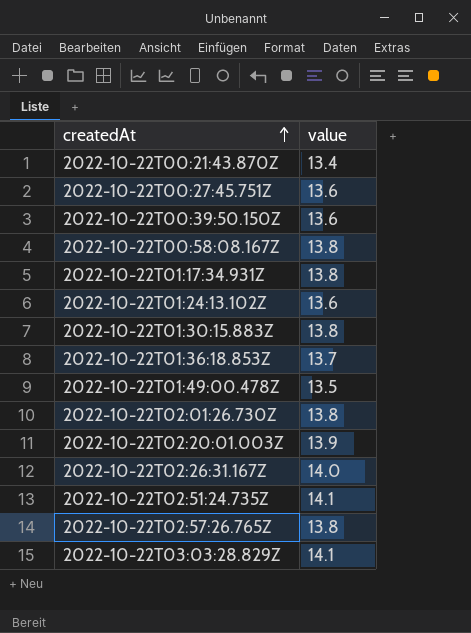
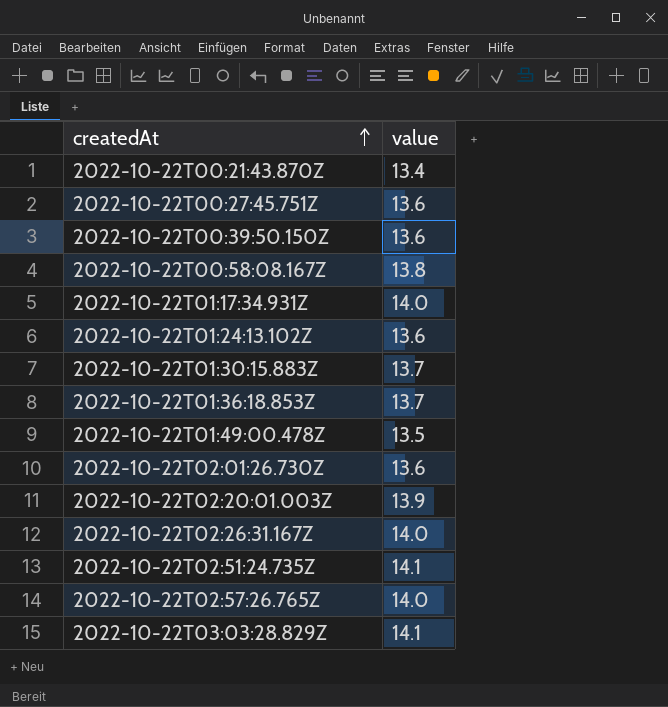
2022-10-22T01:17:34.931Z | value: 13.8 -> 14.0
2022-10-22T01:30:15.883Z | value: 13.8 -> 13.7
2022-10-22T02:01:26.730Z | value: 13.8 -> 13.6
2022-10-22T02:57:26.765Z | value: 13.8 -> 14.0

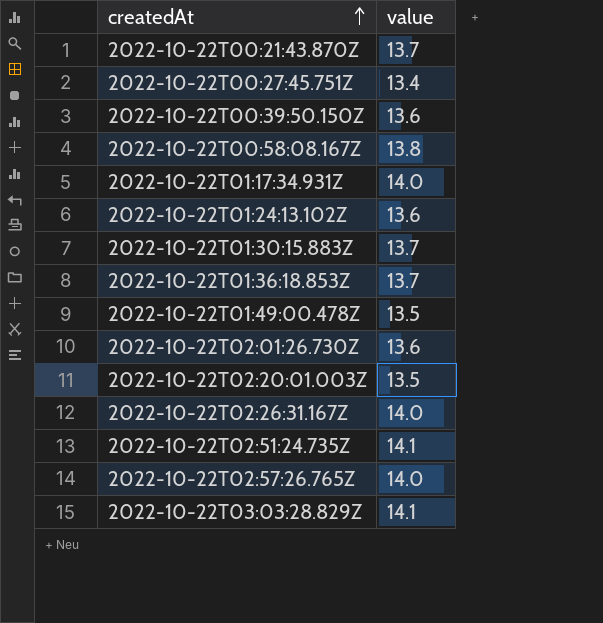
2022-10-22T00:21:43.870Z | value: 13.4 -> 13.7
2022-10-22T00:27:45.751Z | value: 13.6 -> 13.4
2022-10-22T02:20:01.003Z | value: 13.9 -> 13.5

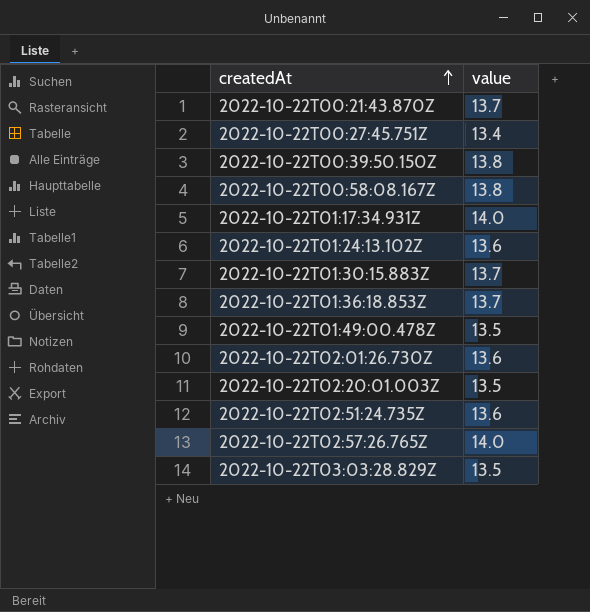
row 2022-10-22T02:26:31.167Z: 14.0 -> none
2022-10-22T00:39:50.150Z | value: 13.6 -> 13.8
2022-10-22T02:51:24.735Z | value: 14.1 -> 13.6
2022-10-22T03:03:28.829Z | value: 14.1 -> 13.5

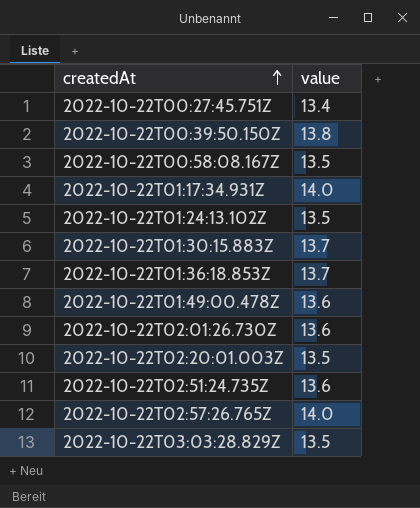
row 2022-10-22T00:21:43.870Z: 13.7 -> none
2022-10-22T00:58:08.167Z | value: 13.8 -> 13.5
2022-10-22T01:24:13.102Z | value: 13.6 -> 13.5
2022-10-22T01:49:00.478Z | value: 13.5 -> 13.6

